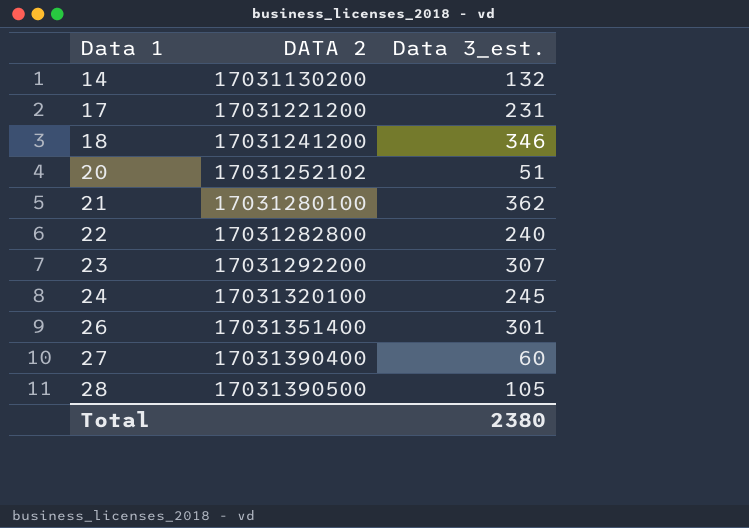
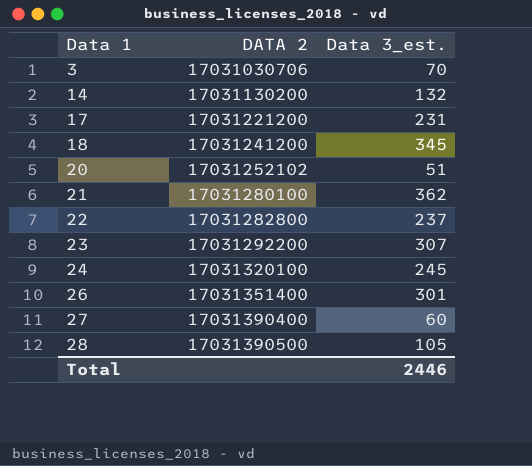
row 3: none -> 17031030706 | 70
18 | Data 3_est.: 346 -> 345
22 | Data 3_est.: 240 -> 237
Total | Data 3_est.: 2380 -> 2446

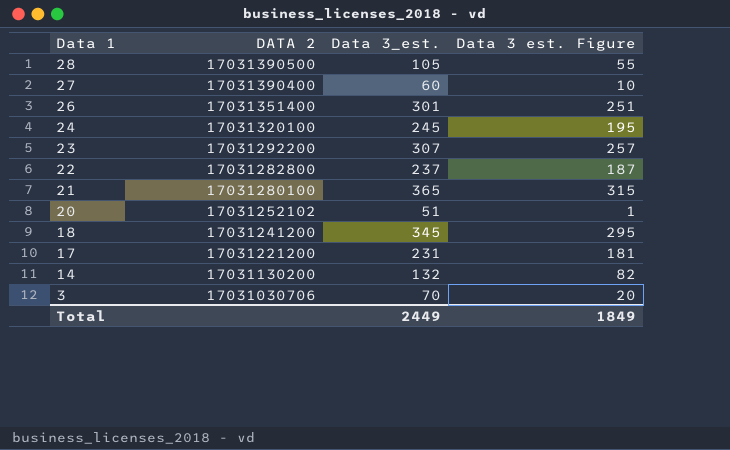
row order: Data 1 ascending -> Data 1 descending
column Data 3 est. Figure | formula: none -> [Data 3_est.] - 50
21 | Data 3_est.: 362 -> 365
Total | Data 3_est.: 2446 -> 2449

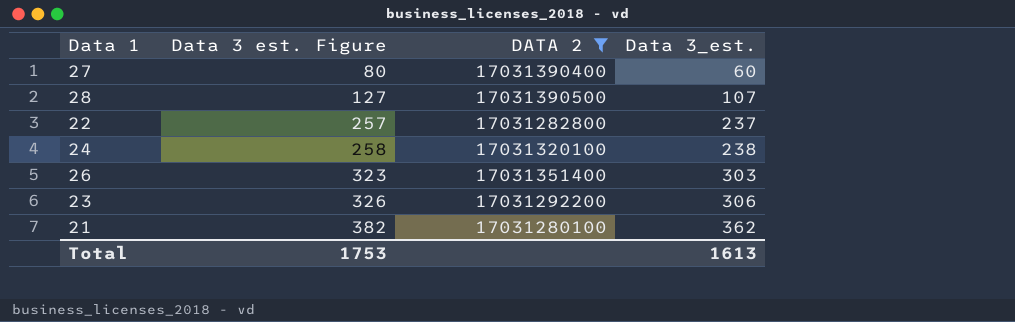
filter: none -> DATA 2 >= 17031280100
row order: Data 1 descending -> Data 3 est. Figure ascending
column Data 3 est. Figure | formula: [Data 3_est.] - 50 -> [Data 3_est.] + 20
column Data 3 est. Figure | position: 4 -> 2
28 | Data 3_est.: 105 -> 107
24 | Data 3_est.: 245 -> 238
26 | Data 3_est.: 301 -> 303
23 | Data 3_est.: 307 -> 306
21 | Data 3_est.: 365 -> 362
Total | Data 3 est. Figure: 1849 -> 1753
Total | Data 3_est.: 2449 -> 1613

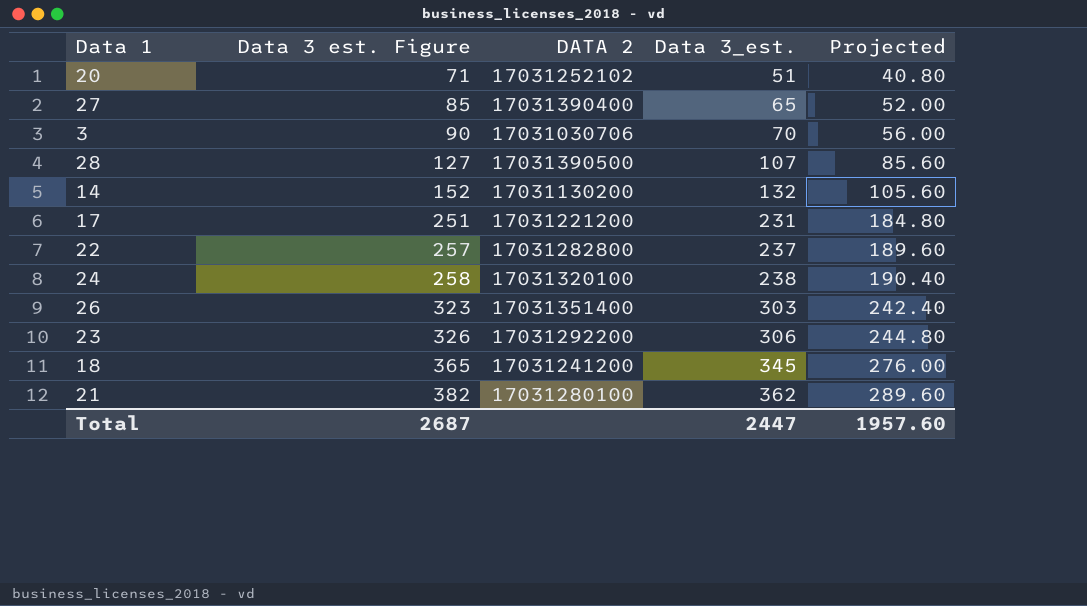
filter: DATA 2 >= 17031280100 -> none
column Projected | formula: none -> [Data 3_est.] * 0.8
27 | Data 3 est. Figure: 80 -> 85
27 | Data 3_est.: 60 -> 65
Total | Data 3 est. Figure: 1753 -> 2687
Total | Data 3_est.: 1613 -> 2447

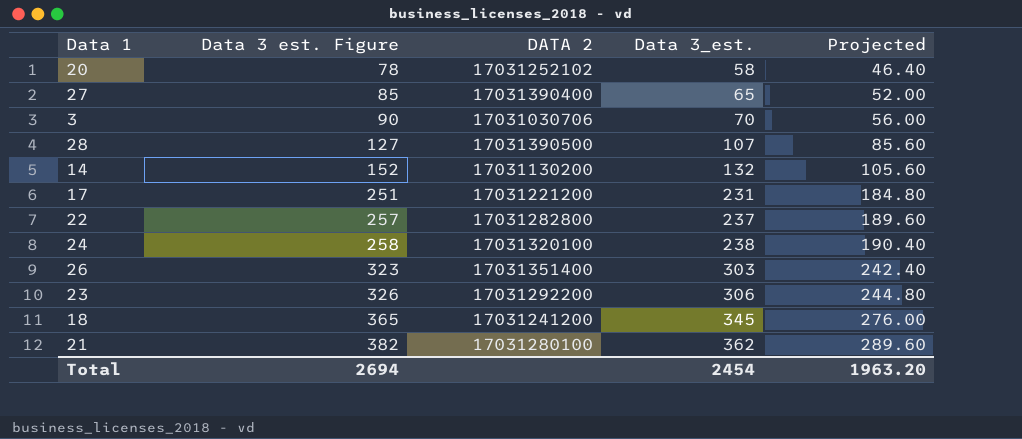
20 | Data 3 est. Figure: 71 -> 78
20 | Data 3_est.: 51 -> 58
20 | Projected: 40.80 -> 46.40
Total | Data 3 est. Figure: 2687 -> 2694
Total | Data 3_est.: 2447 -> 2454
Total | Projected: 1957.60 -> 1963.20

